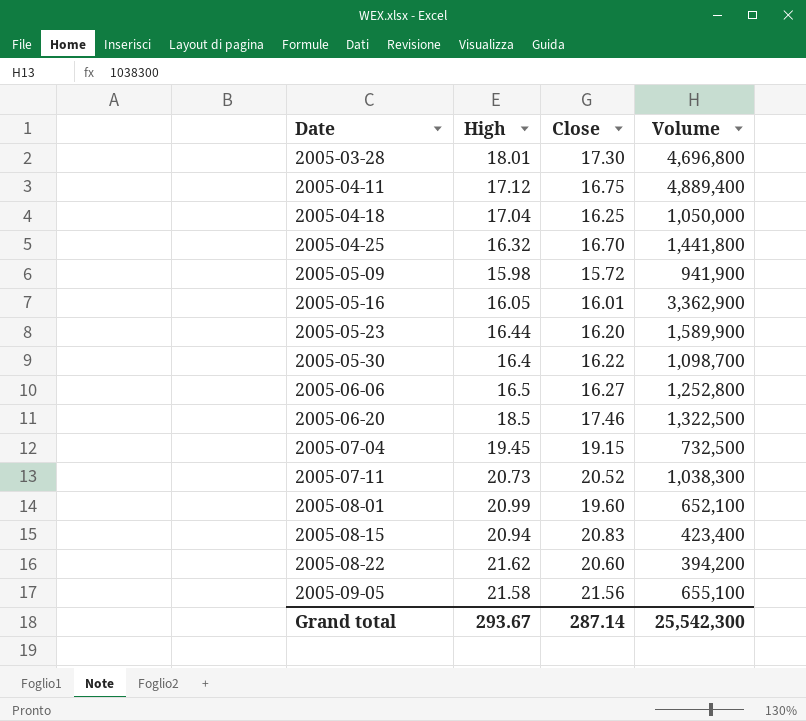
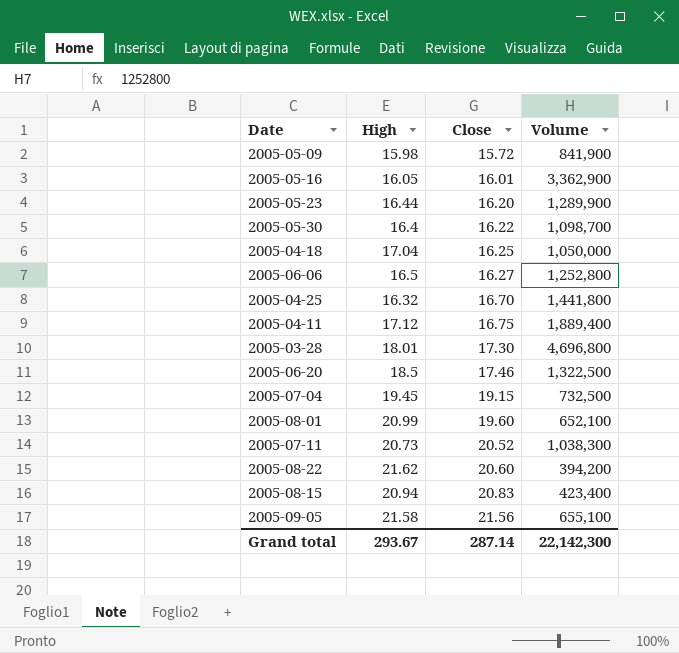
row order: Date ascending -> Close ascending
2005-05-09 | Volume: 941,900 -> 841,900
2005-05-23 | Volume: 1,589,900 -> 1,289,900
2005-04-11 | Volume: 4,889,400 -> 1,889,400
Grand total | Volume: 25,542,300 -> 22,142,300

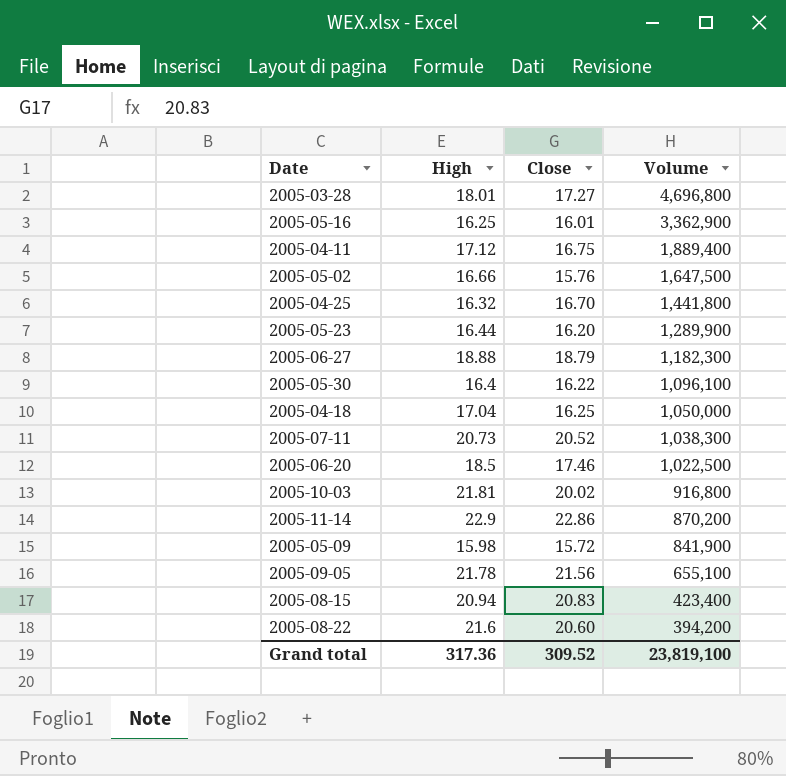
row order: Close ascending -> Volume descending
row 2005-06-06: 16.5 | 16.27 | 1,252,800 -> none
row 2005-07-04: 19.45 | 19.15 | 732,500 -> none
row 2005-08-01: 20.99 | 19.60 | 652,100 -> none
2005-03-28 | Close: 17.30 -> 17.27
2005-05-16 | High: 16.05 -> 16.25
row 2005-05-02: none -> 16.66 | 15.76 | 1,647,500
row 2005-06-27: none -> 18.88 | 18.79 | 1,182,300
2005-05-30 | Volume: 1,098,700 -> 1,096,100
2005-06-20 | Volume: 1,322,500 -> 1,022,500
row 2005-10-03: none -> 21.81 | 20.02 | 916,800
row 2005-11-14: none -> 22.9 | 22.86 | 870,200
2005-09-05 | High: 21.58 -> 21.78
2005-08-22 | High: 21.62 -> 21.6
Grand total | High: 293.67 -> 317.36
Grand total | Close: 287.14 -> 309.52
Grand total | Volume: 22,142,300 -> 23,819,100

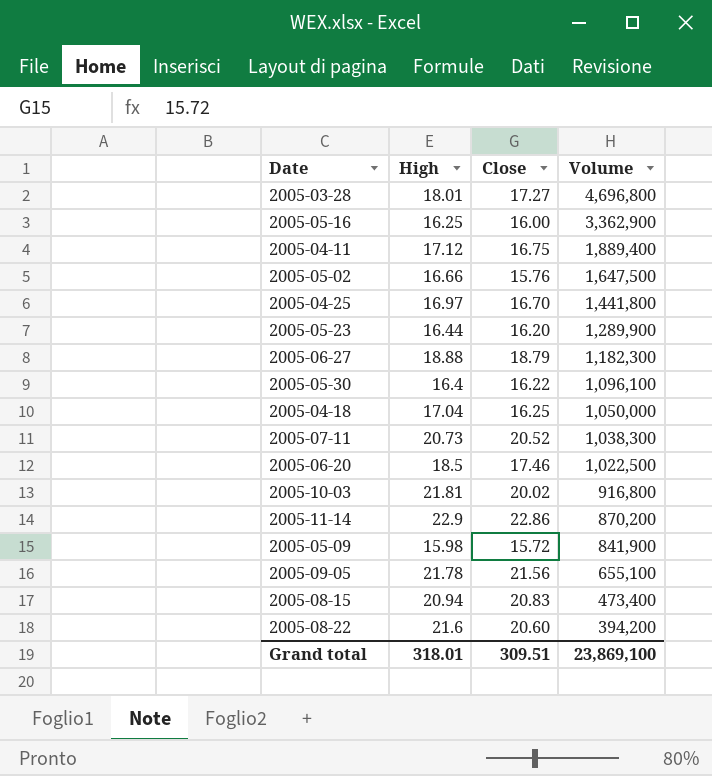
2005-05-16 | Close: 16.01 -> 16.00
2005-04-25 | High: 16.32 -> 16.97
2005-08-15 | Volume: 423,400 -> 473,400
Grand total | High: 317.36 -> 318.01
Grand total | Close: 309.52 -> 309.51
Grand total | Volume: 23,819,100 -> 23,869,100

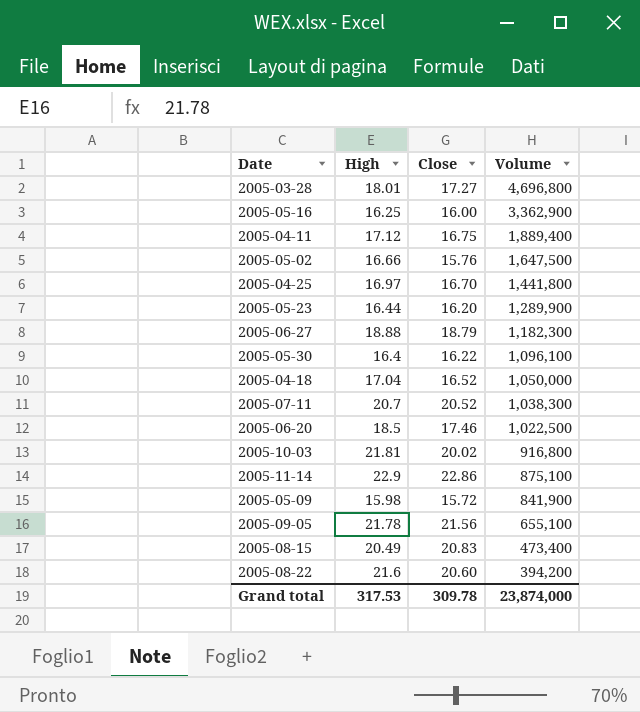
2005-04-18 | Close: 16.25 -> 16.52
2005-07-11 | High: 20.73 -> 20.7
2005-11-14 | Volume: 870,200 -> 875,100
2005-08-15 | High: 20.94 -> 20.49
Grand total | High: 318.01 -> 317.53
Grand total | Close: 309.51 -> 309.78
Grand total | Volume: 23,869,100 -> 23,874,000

